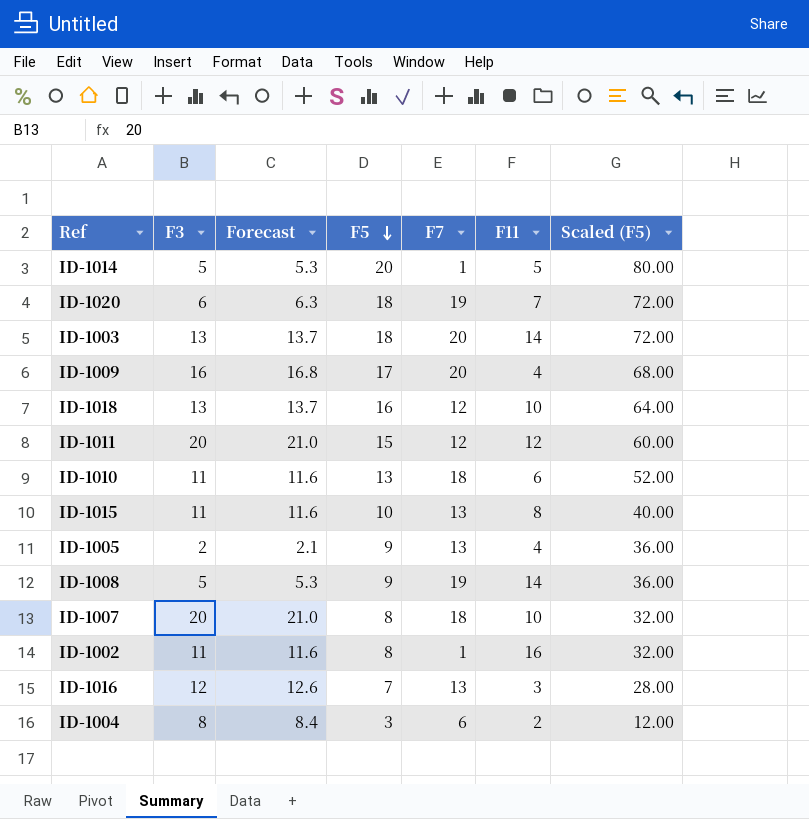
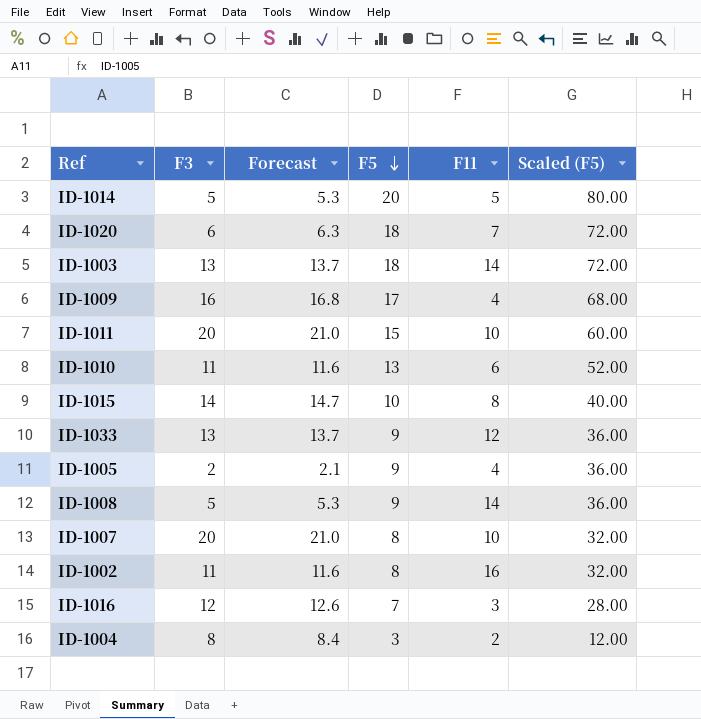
column F7 | position: 5 -> none
row ID-1018: 13 | 13.7 | 16 | 12 | 10 | 64.00 -> none
ID-1011 | F11: 12 -> 10
ID-1015 | F3: 11 -> 14
ID-1015 | Forecast: 11.6 -> 14.7
row ID-1033: none -> 13 | 13.7 | 9 | 12 | 36.00

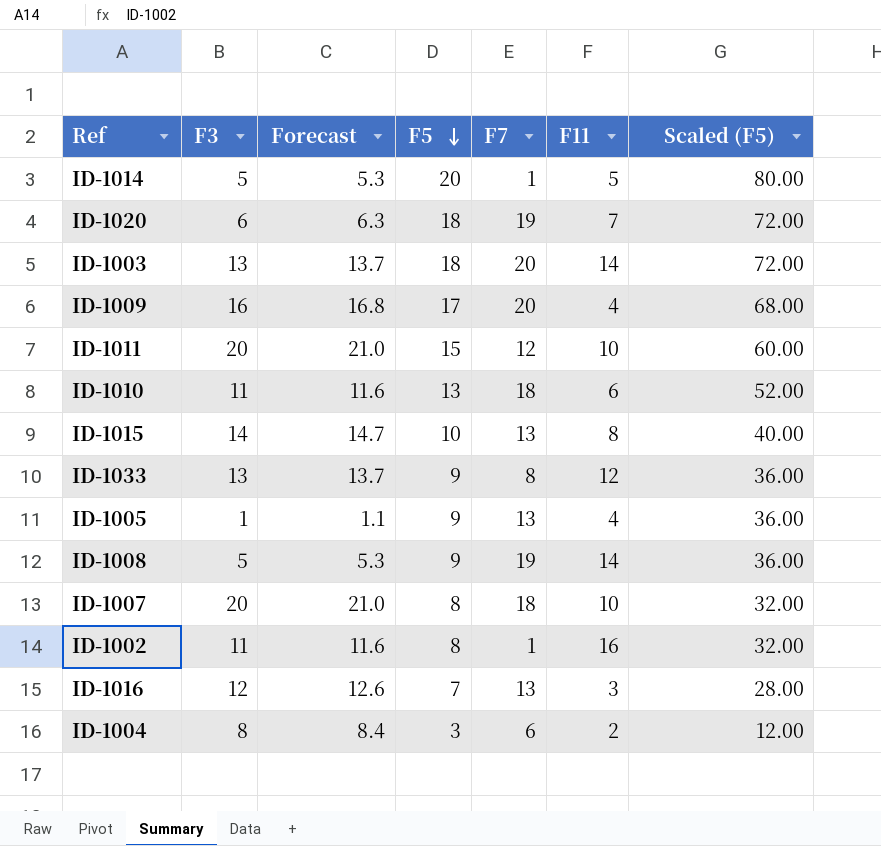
column F7 | position: none -> 5
ID-1005 | F3: 2 -> 1
ID-1005 | Forecast: 2.1 -> 1.1

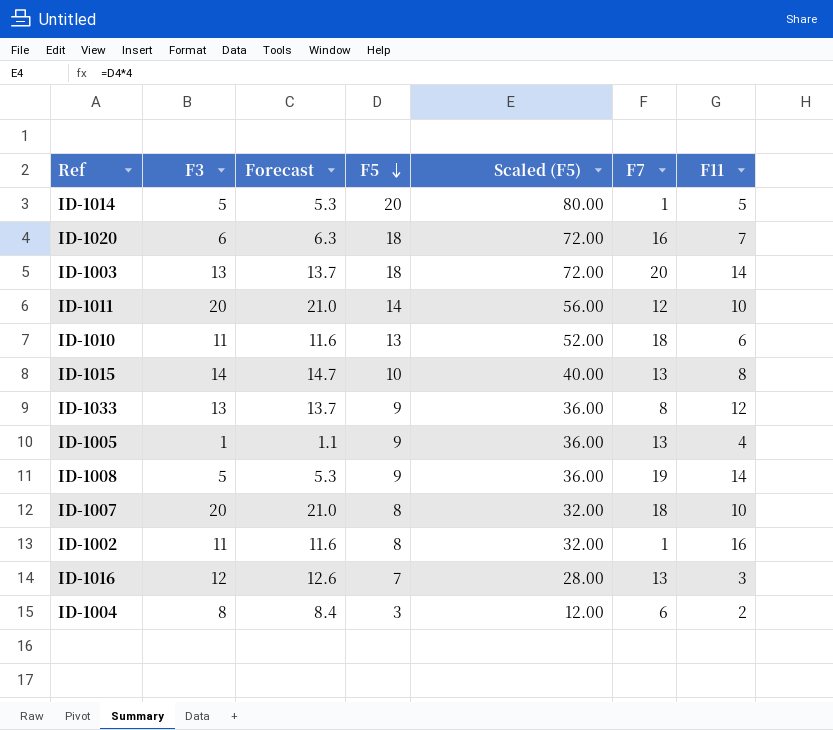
column Scaled (F5) | position: 7 -> 5
row ID-1009: 16 | 16.8 | 17 | 20 | 4 | 68.00 -> none
ID-1020 | F7: 19 -> 16
ID-1011 | F5: 15 -> 14
ID-1011 | Scaled (F5): 60.00 -> 56.00

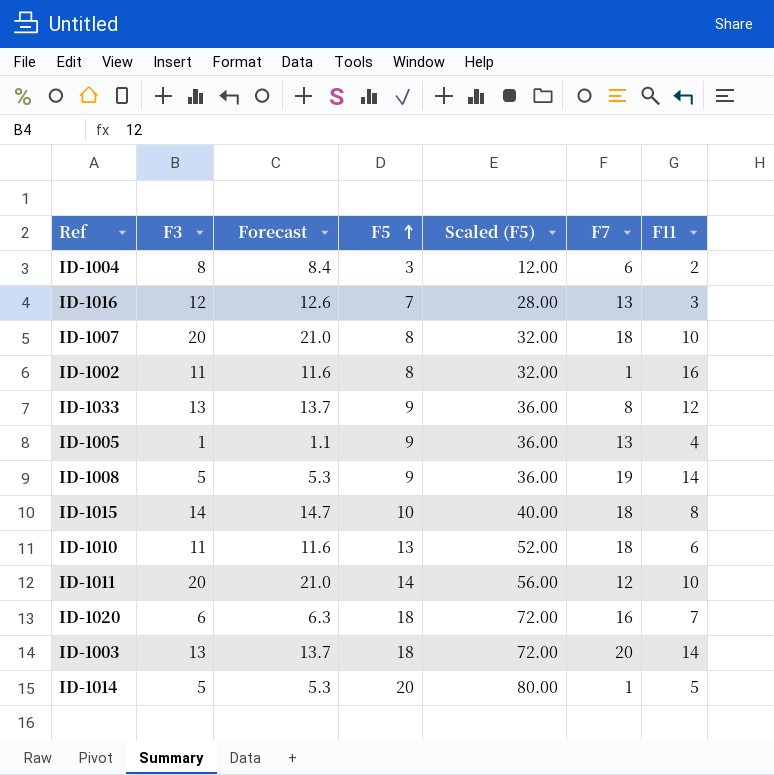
row order: F5 descending -> F5 ascending
ID-1015 | F7: 13 -> 18

